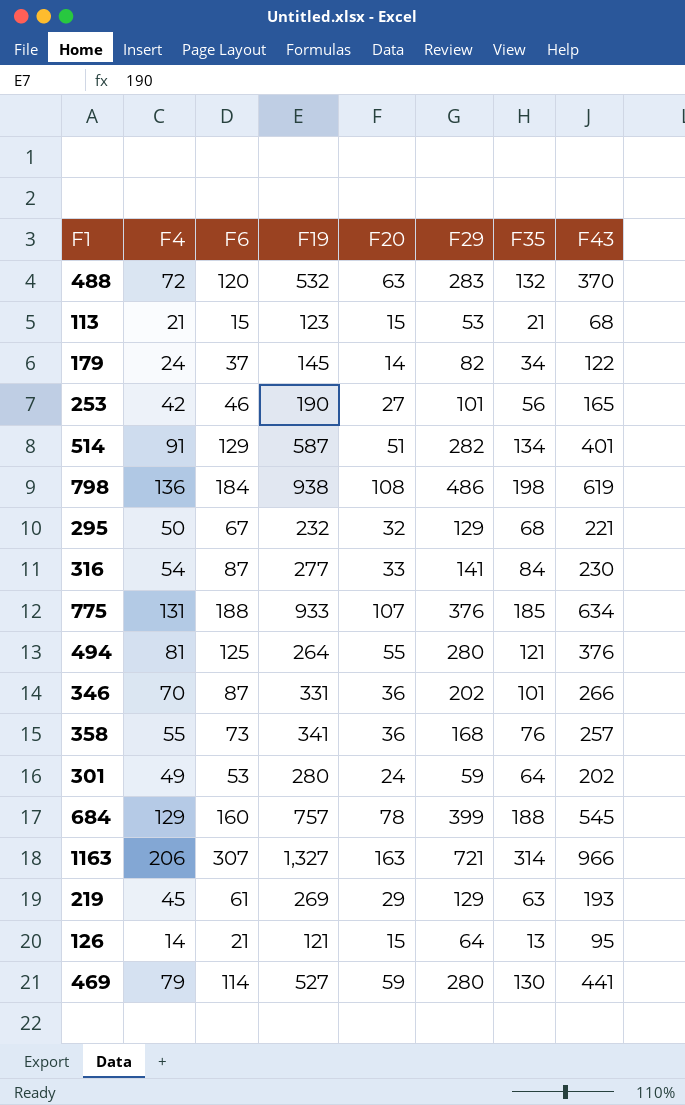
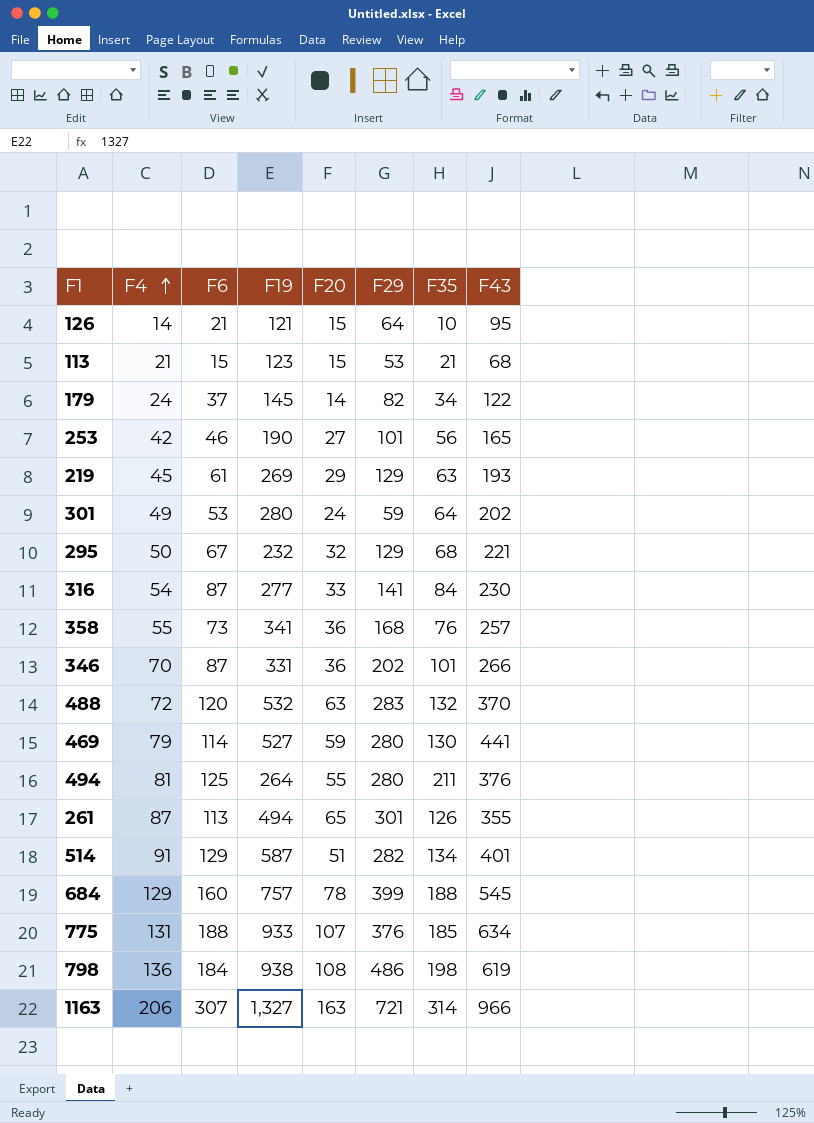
row order: none -> F4 ascending
126 | F35: 13 -> 10
494 | F35: 121 -> 211
row 261: none -> 87 | 113 | 494 | 65 | 301 | 126 | 355

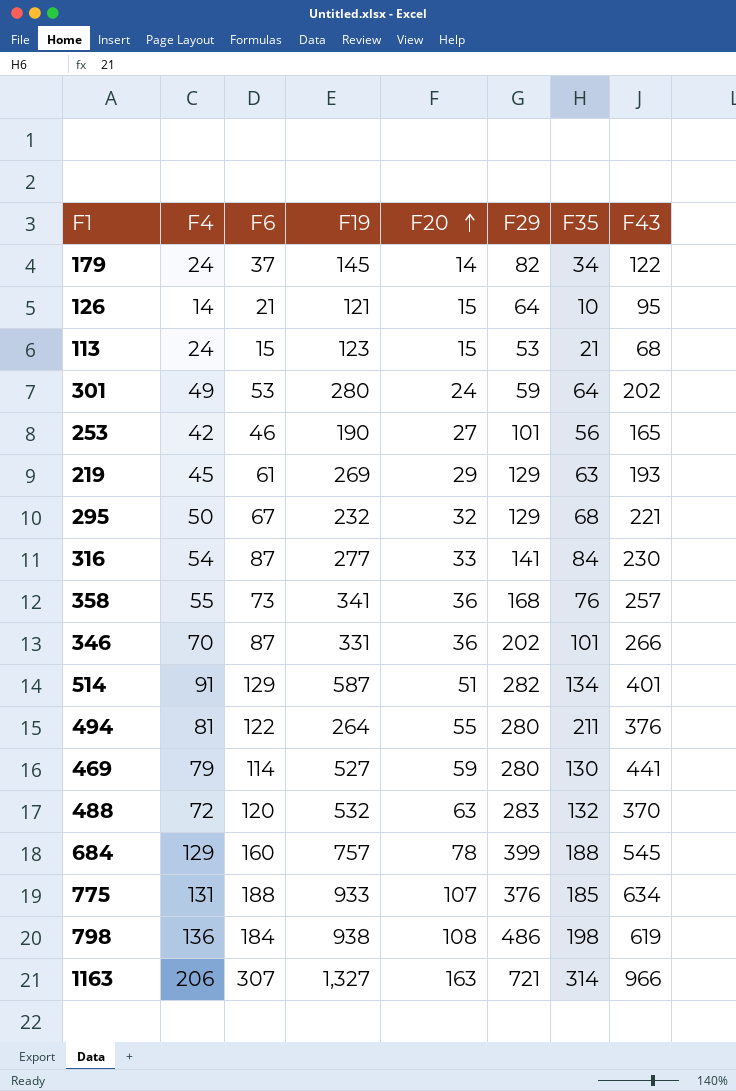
row order: F4 ascending -> F20 ascending
row 261: 87 | 113 | 494 | 65 | 301 | 126 | 355 -> none
113 | F4: 21 -> 24
494 | F6: 125 -> 122

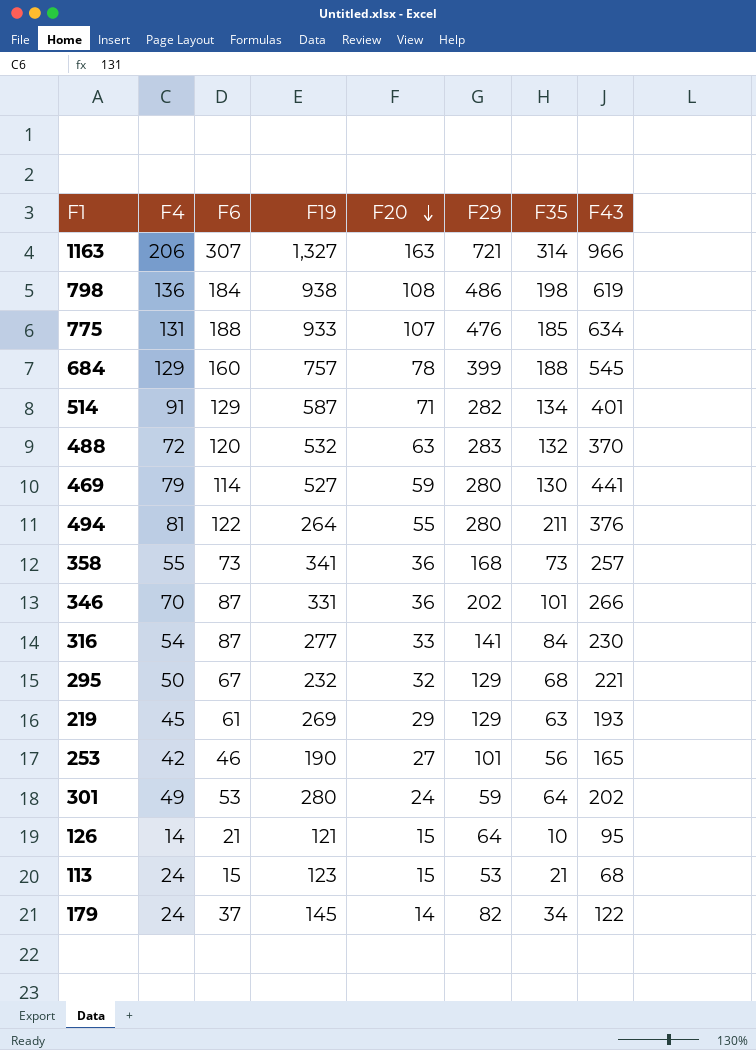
row order: F20 ascending -> F20 descending
775 | F29: 376 -> 476
514 | F20: 51 -> 71
358 | F35: 76 -> 73

